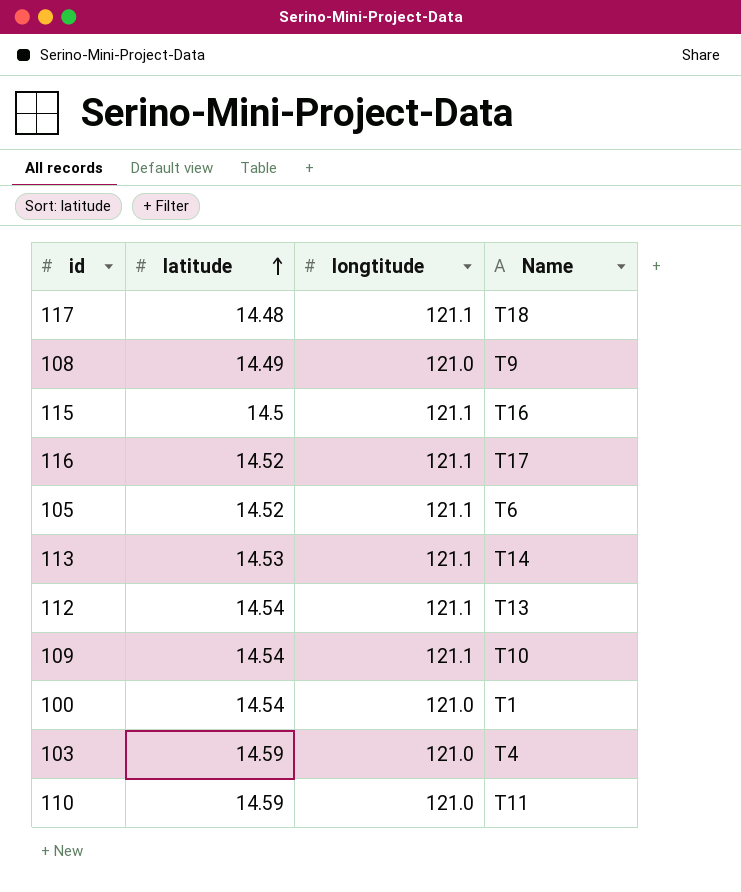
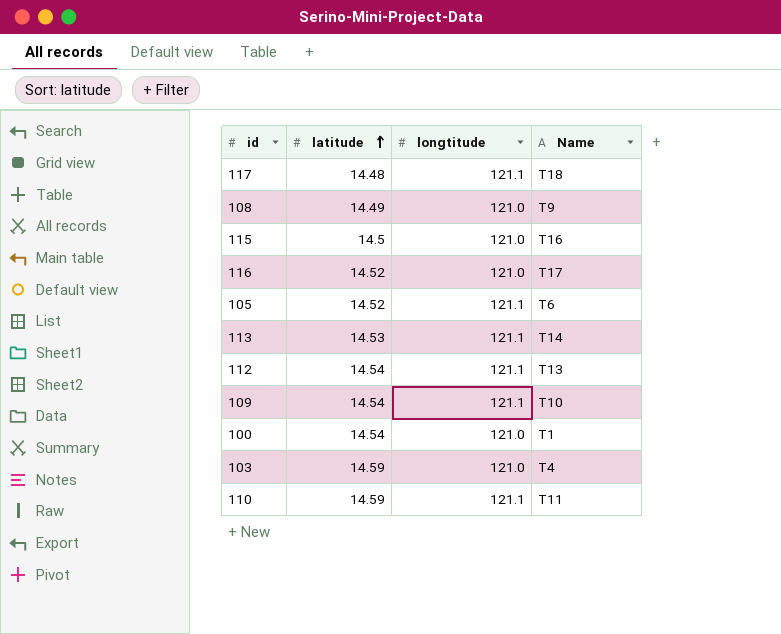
115 | longtitude: 121.1 -> 121.0
116 | longtitude: 121.1 -> 121.0
110 | longtitude: 121.0 -> 121.1

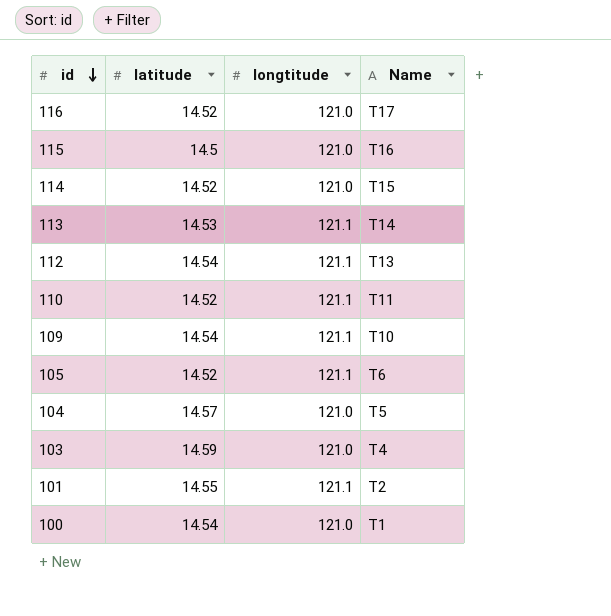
row order: latitude ascending -> id descending
row 117: 14.48 | 121.1 | T18 -> none
row 108: 14.49 | 121.0 | T9 -> none
row 114: none -> 14.52 | 121.0 | T15
110 | latitude: 14.59 -> 14.52
row 104: none -> 14.57 | 121.0 | T5
row 101: none -> 14.55 | 121.1 | T2

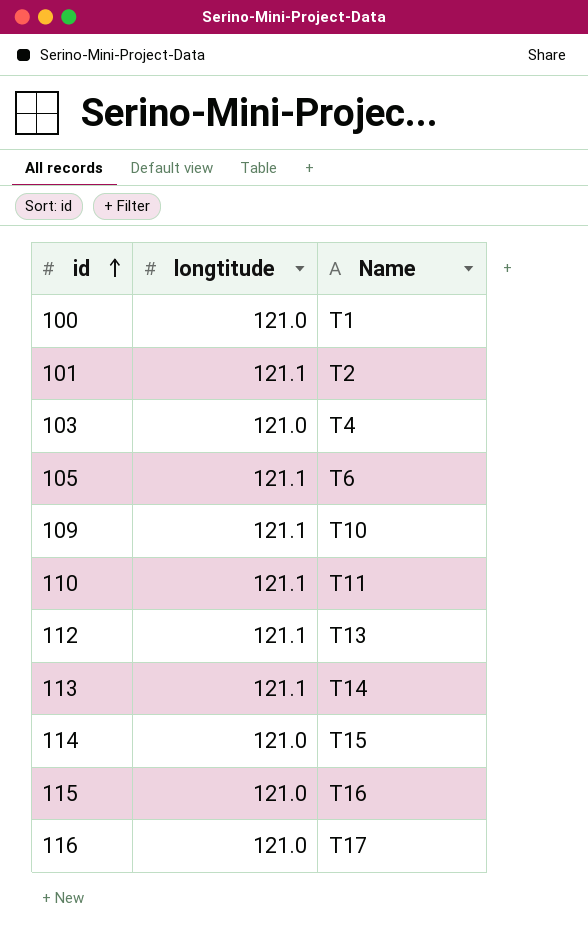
row order: id descending -> id ascending
column latitude | position: 2 -> none
row 104: 14.57 | 121.0 | T5 -> none

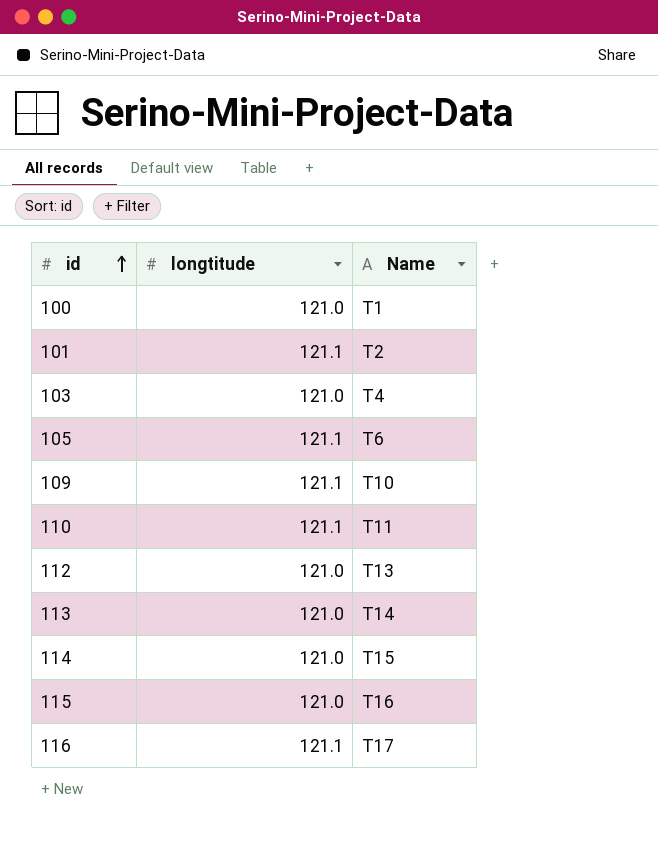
112 | longtitude: 121.1 -> 121.0
113 | longtitude: 121.1 -> 121.0
116 | longtitude: 121.0 -> 121.1

